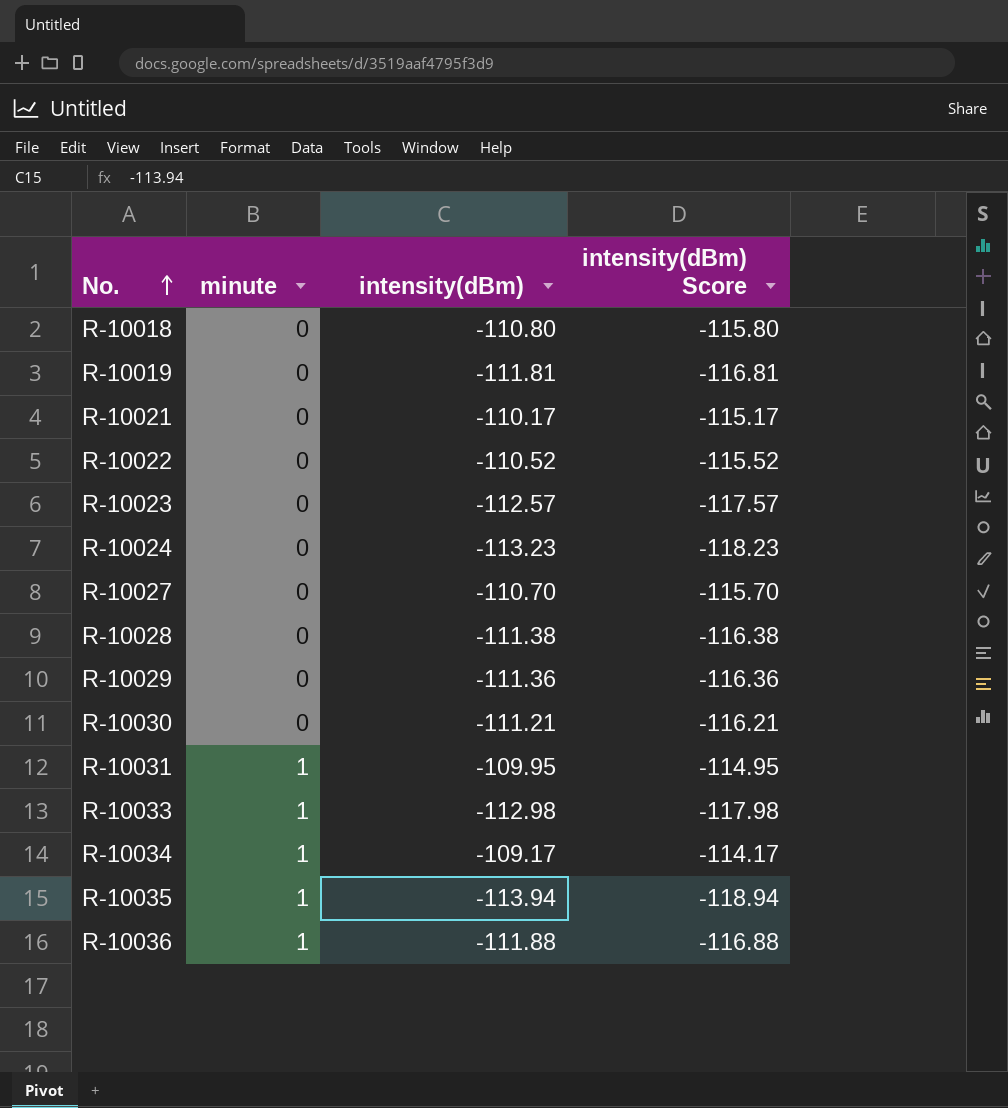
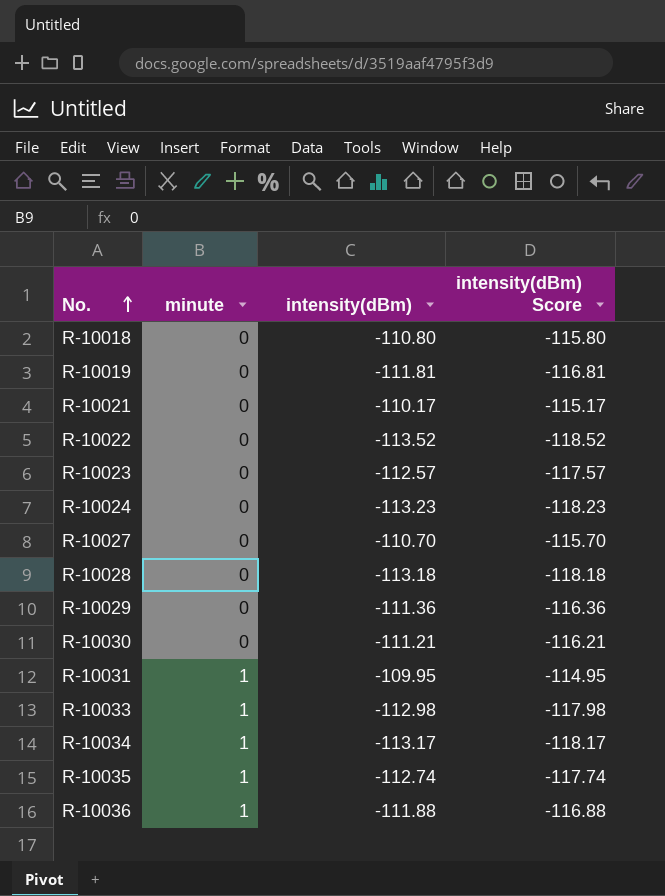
R-10022 | intensity(dBm): -110.52 -> -113.52
R-10022 | intensity(dBm) Score: -115.52 -> -118.52
R-10028 | intensity(dBm): -111.38 -> -113.18
R-10028 | intensity(dBm) Score: -116.38 -> -118.18
R-10034 | intensity(dBm): -109.17 -> -113.17
R-10034 | intensity(dBm) Score: -114.17 -> -118.17
R-10035 | intensity(dBm): -113.94 -> -112.74
R-10035 | intensity(dBm) Score: -118.94 -> -117.74

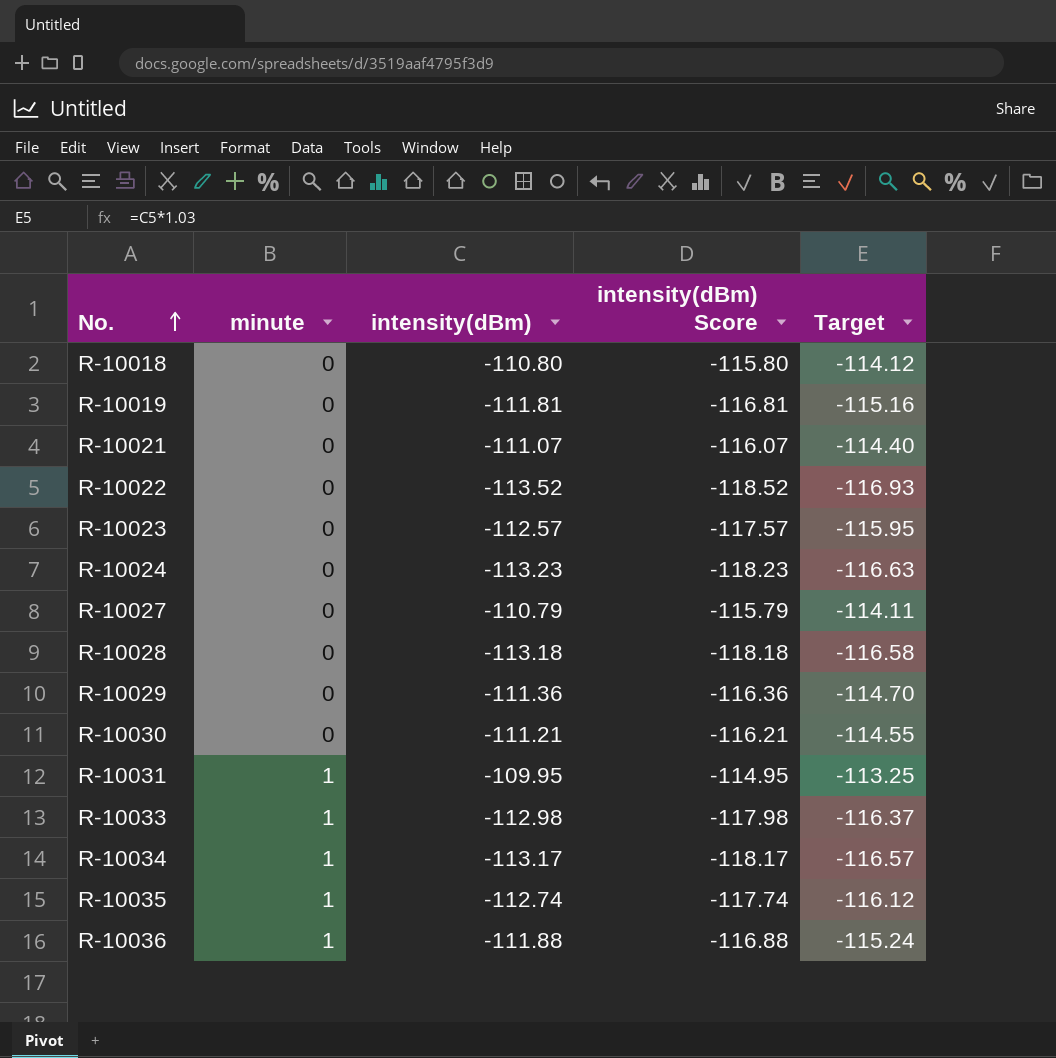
column Target | formula: none -> [intensity(dBm)] * 1.03
R-10021 | intensity(dBm): -110.17 -> -111.07
R-10021 | intensity(dBm) Score: -115.17 -> -116.07
R-10027 | intensity(dBm): -110.70 -> -110.79
R-10027 | intensity(dBm) Score: -115.70 -> -115.79

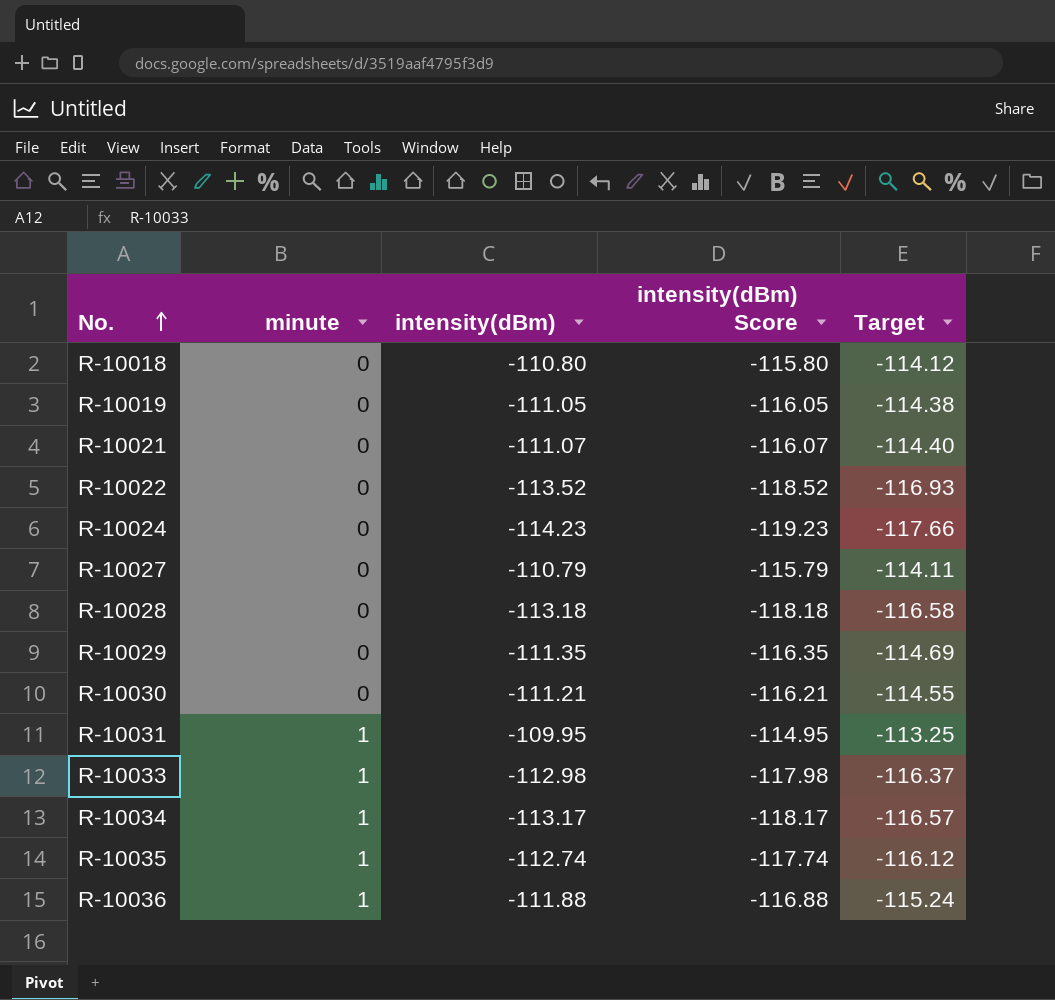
row R-10023: 0 | -112.57 | -117.57 | -115.95 -> none
R-10019 | intensity(dBm): -111.81 -> -111.05
R-10019 | intensity(dBm) Score: -116.81 -> -116.05
R-10019 | Target: -115.16 -> -114.38
R-10024 | intensity(dBm): -113.23 -> -114.23
R-10024 | intensity(dBm) Score: -118.23 -> -119.23
R-10024 | Target: -116.63 -> -117.66
R-10029 | intensity(dBm): -111.36 -> -111.35
R-10029 | intensity(dBm) Score: -116.36 -> -116.35
R-10029 | Target: -114.70 -> -114.69

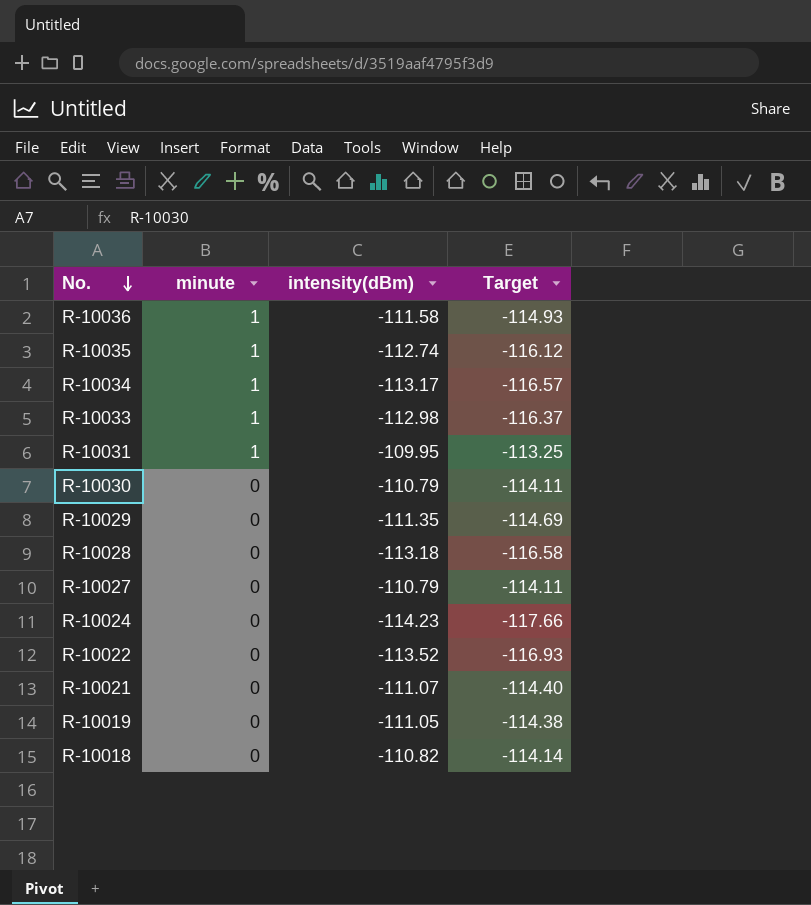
row order: No. ascending -> No. descending
column intensity(dBm) Score | formula: [intensity(dBm)] - 5 -> none
R-10036 | intensity(dBm): -111.88 -> -111.58
R-10036 | Target: -115.24 -> -114.93
R-10030 | intensity(dBm): -111.21 -> -110.79
R-10030 | Target: -114.55 -> -114.11
R-10018 | intensity(dBm): -110.80 -> -110.82
R-10018 | Target: -114.12 -> -114.14

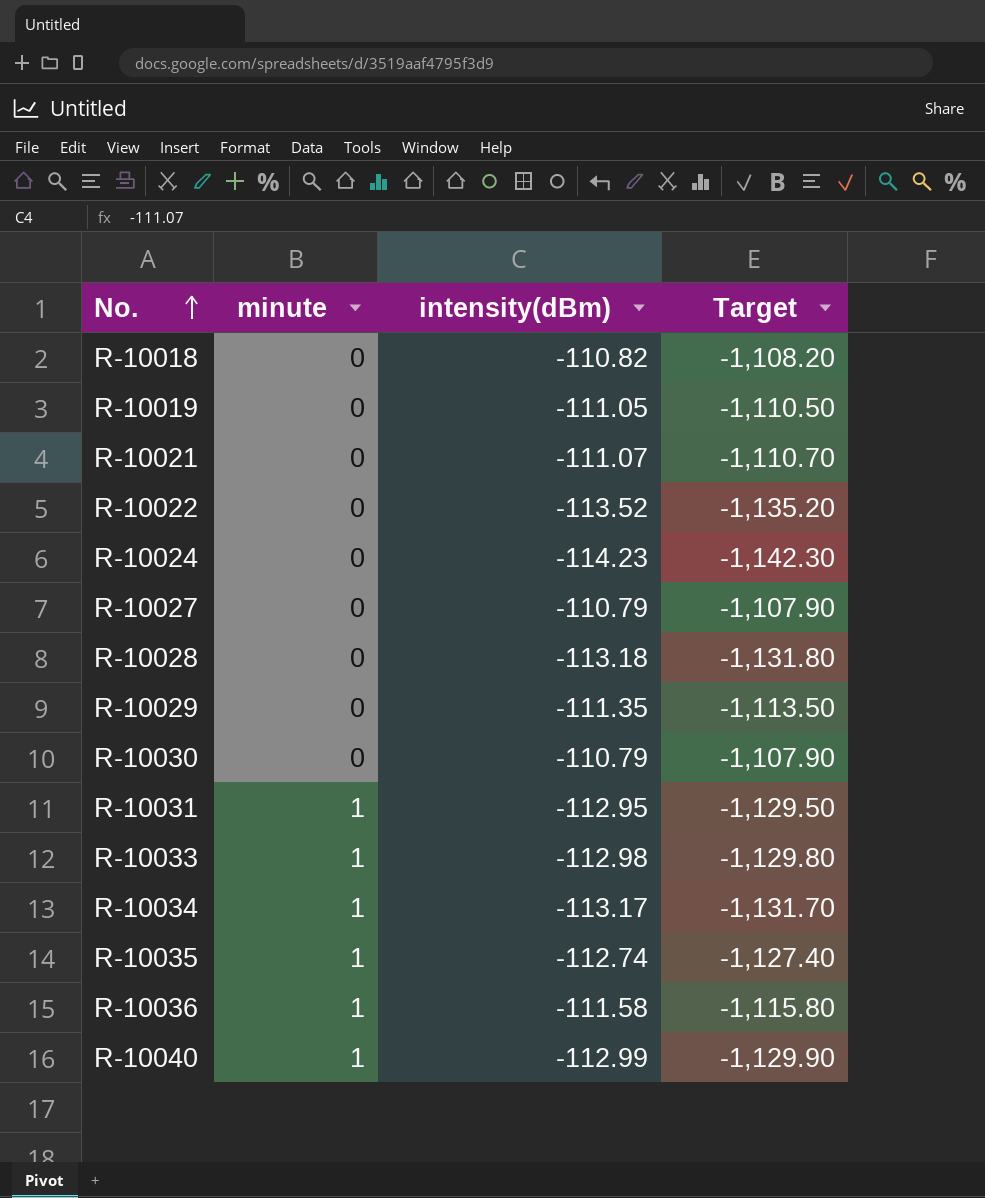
row order: No. descending -> No. ascending
column Target | formula: [intensity(dBm)] * 1.03 -> [intensity(dBm)] * 10
R-10031 | intensity(dBm): -109.95 -> -112.95
row R-10040: none -> 1 | -112.99 | -1,129.90

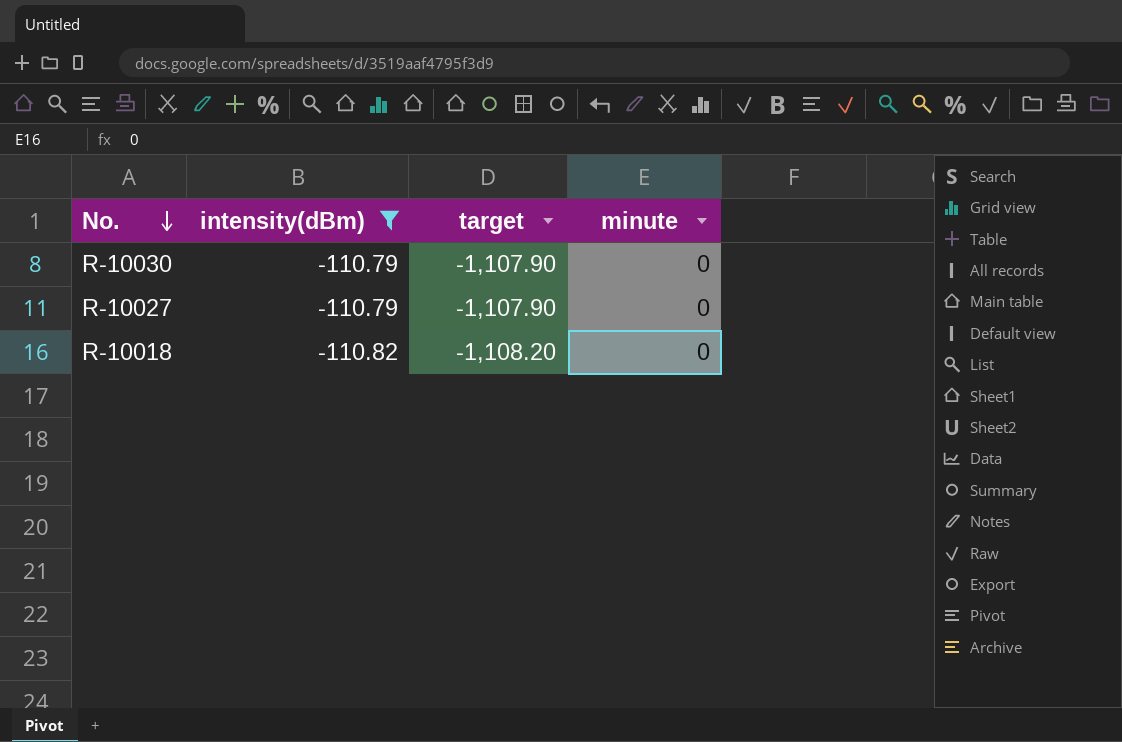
filter: none -> intensity(dBm) >= -110.82
row order: No. ascending -> No. descending
column name: Target -> target
column minute | position: 2 -> 4

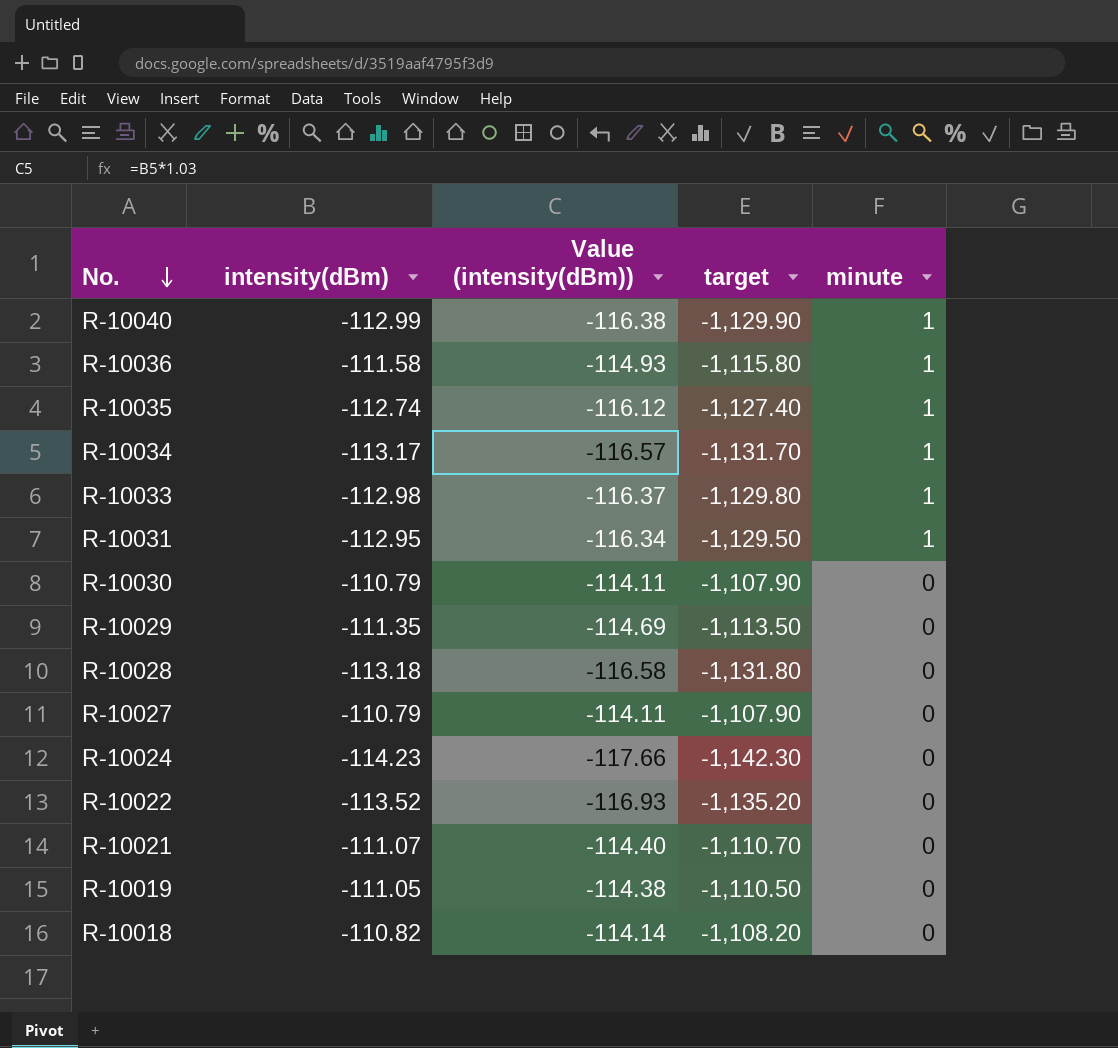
filter: intensity(dBm) >= -110.82 -> none
column Value (intensity(dBm)) | formula: none -> [intensity(dBm)] * 1.03

